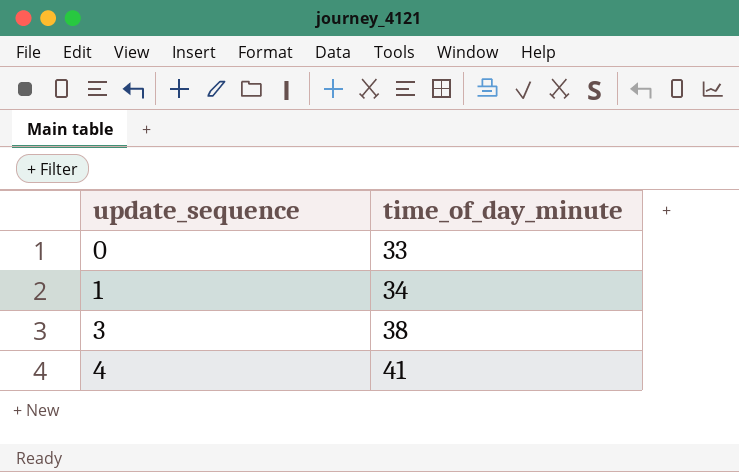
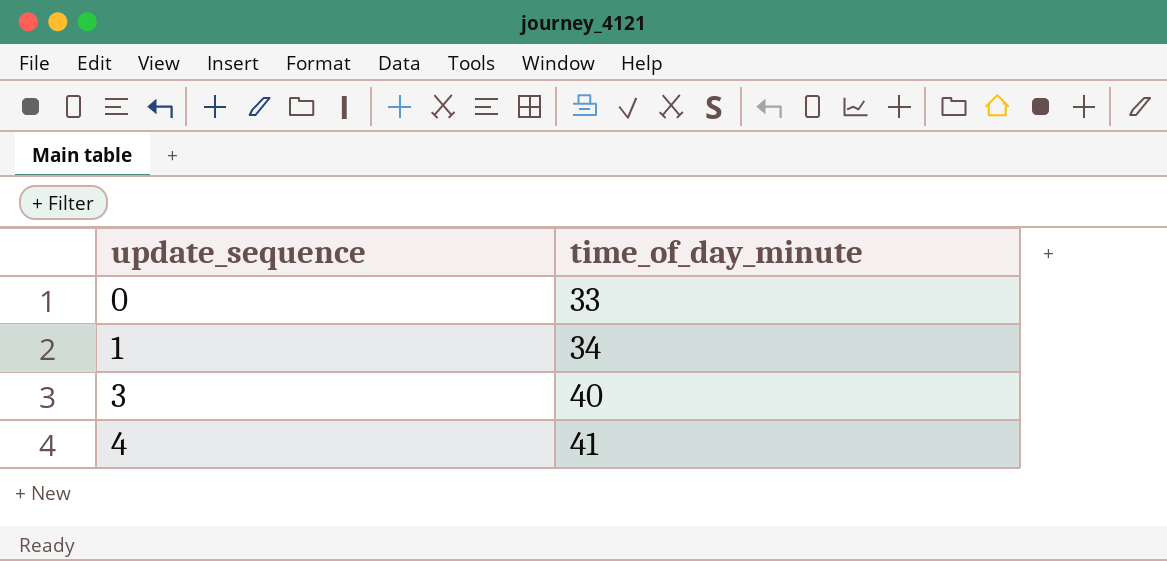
3 | time_of_day_minute: 38 -> 40

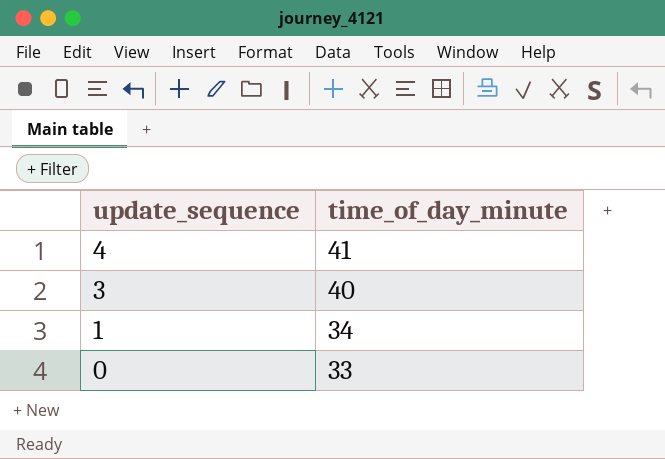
row order: update_sequence ascending -> update_sequence descending

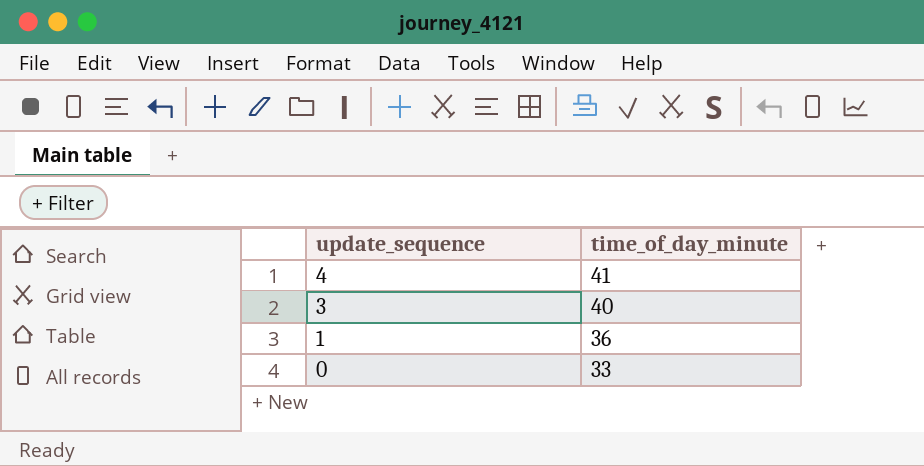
1 | time_of_day_minute: 34 -> 36

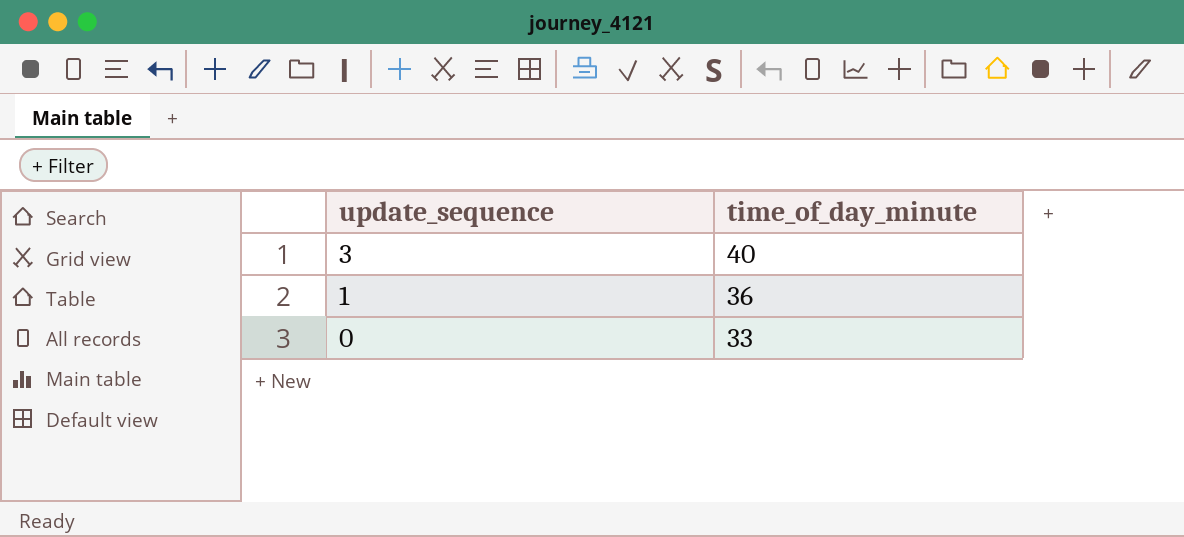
row 4: 41 -> none

